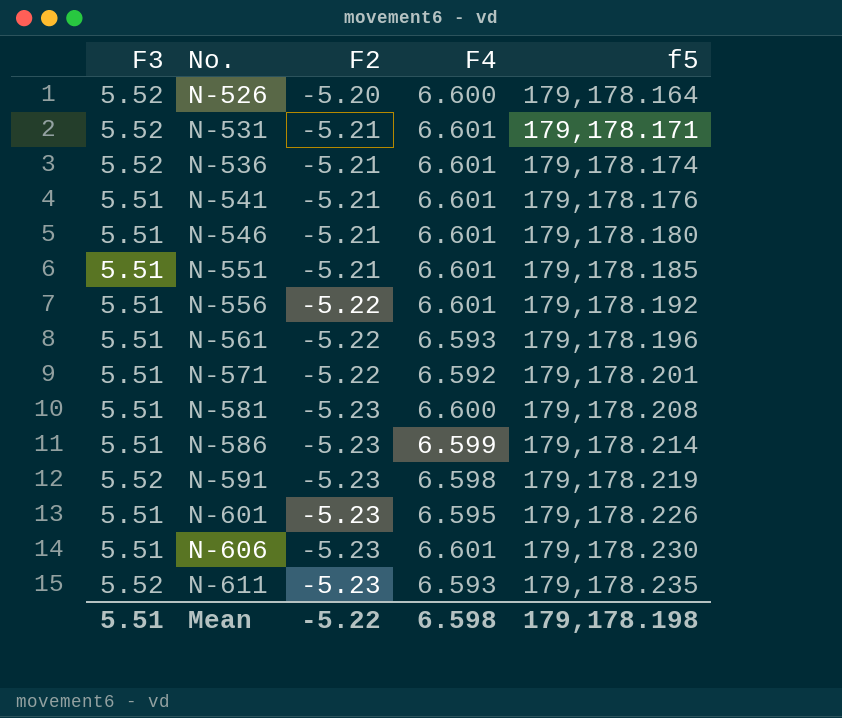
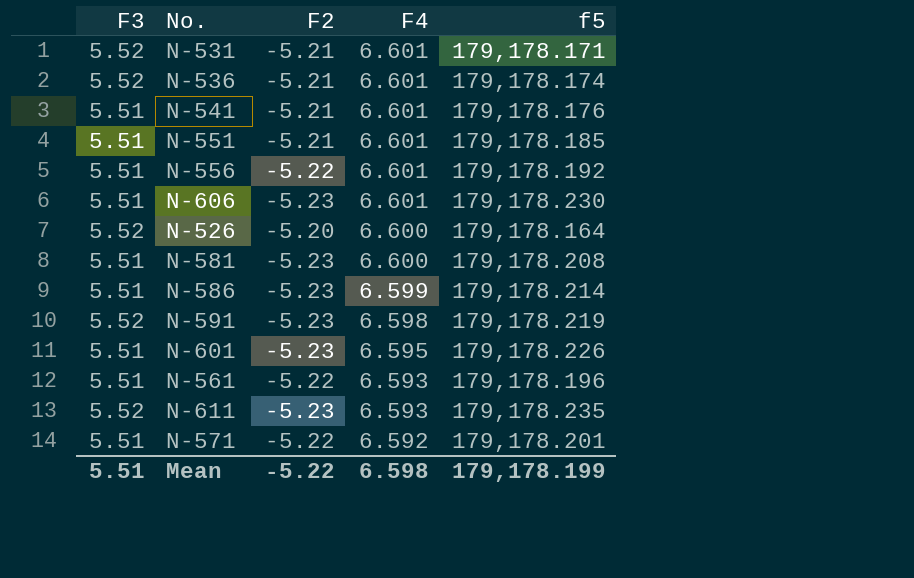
row order: No. ascending -> F4 descending
row N-546: 5.51 | -5.21 | 6.601 | 179,178.180 -> none
Mean | f5: 179,178.198 -> 179,178.199

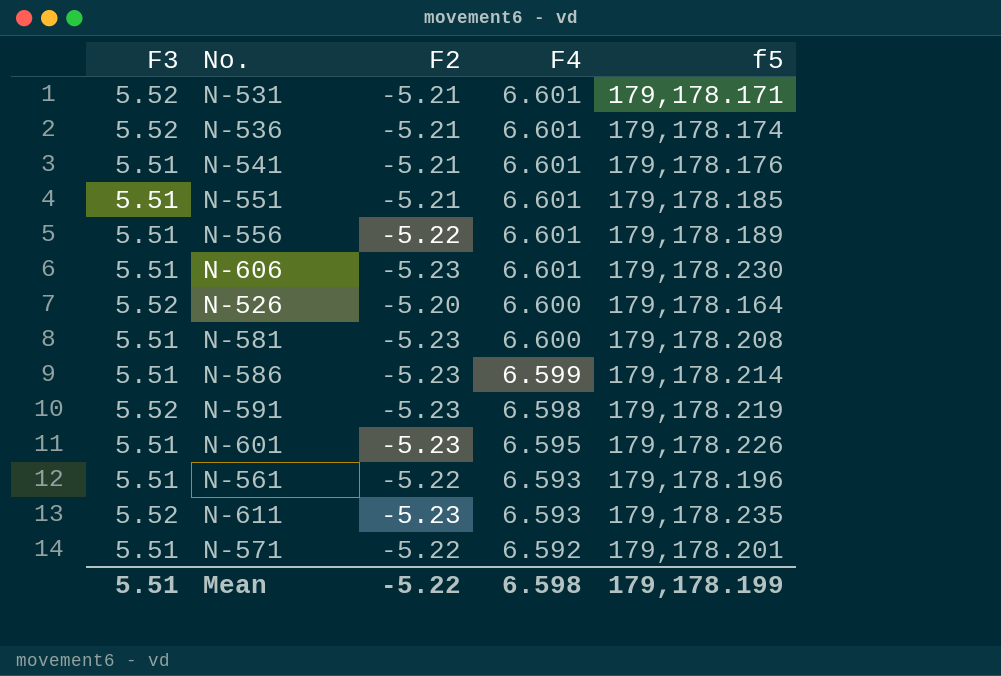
N-556 | f5: 179,178.192 -> 179,178.189

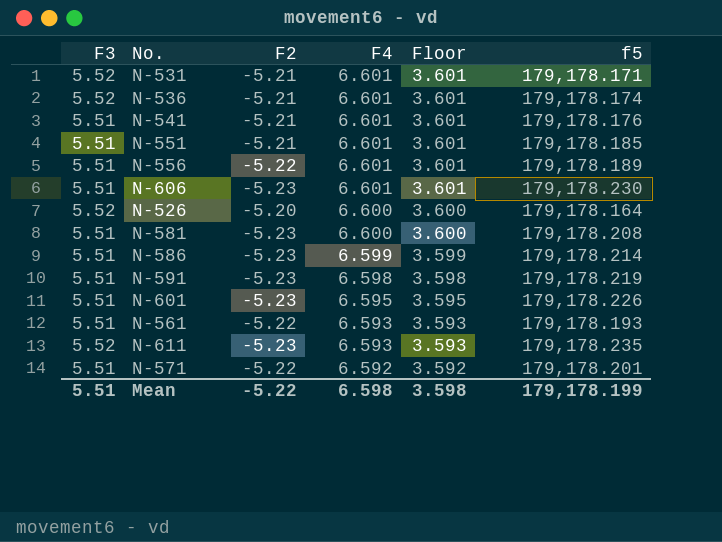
column Floor | formula: none -> [F4] - 3
N-591 | F3: 5.52 -> 5.51
N-561 | f5: 179,178.196 -> 179,178.193

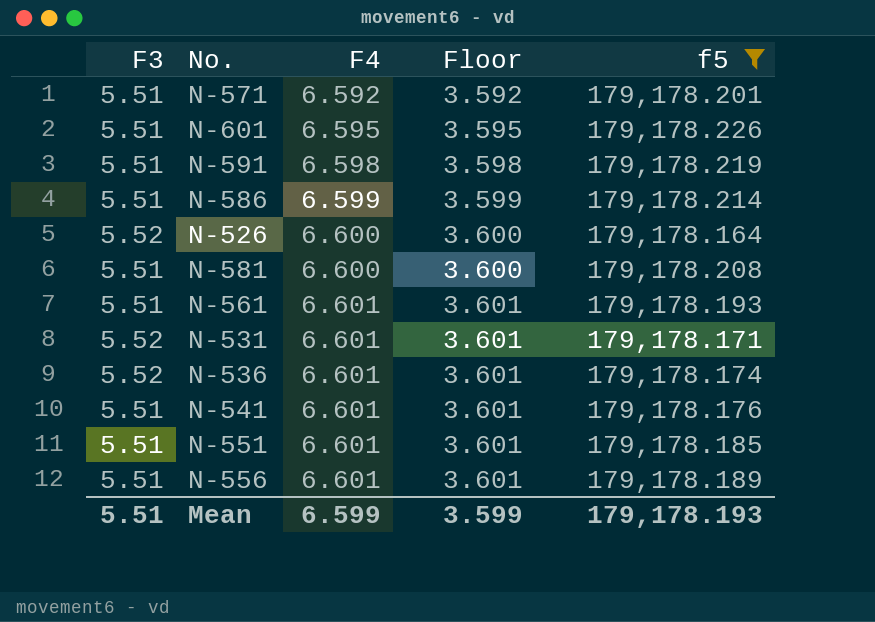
filter: none -> f5 <= 179,178.226
row order: F4 descending -> F4 ascending
column F2 | position: 3 -> none
N-561 | F4: 6.593 -> 6.601
N-561 | Floor: 3.593 -> 3.601
Mean | F4: 6.598 -> 6.599
Mean | Floor: 3.598 -> 3.599
Mean | f5: 179,178.199 -> 179,178.193

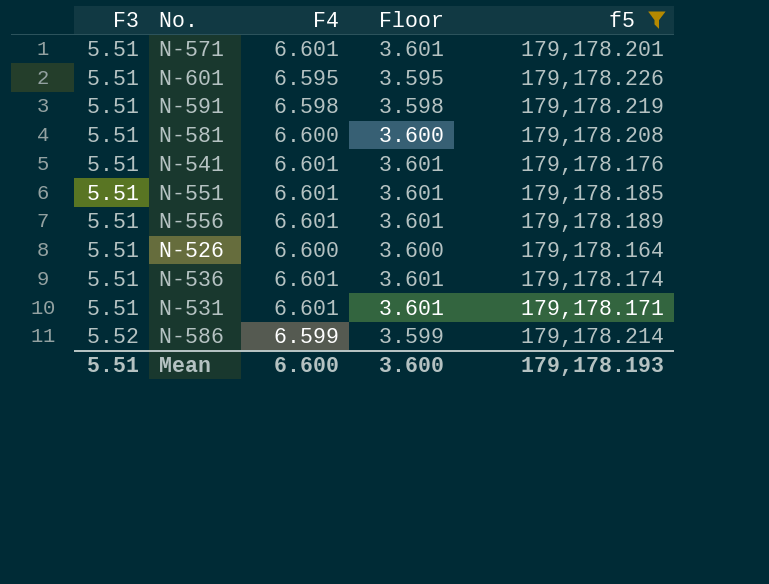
row order: F4 ascending -> F3 ascending
row N-561: 5.51 | 6.601 | 3.601 | 179,178.193 -> none
N-571 | F4: 6.592 -> 6.601
N-571 | Floor: 3.592 -> 3.601
N-526 | F3: 5.52 -> 5.51
N-536 | F3: 5.52 -> 5.51
N-531 | F3: 5.52 -> 5.51
N-586 | F3: 5.51 -> 5.52
Mean | F4: 6.599 -> 6.600
Mean | Floor: 3.599 -> 3.600

